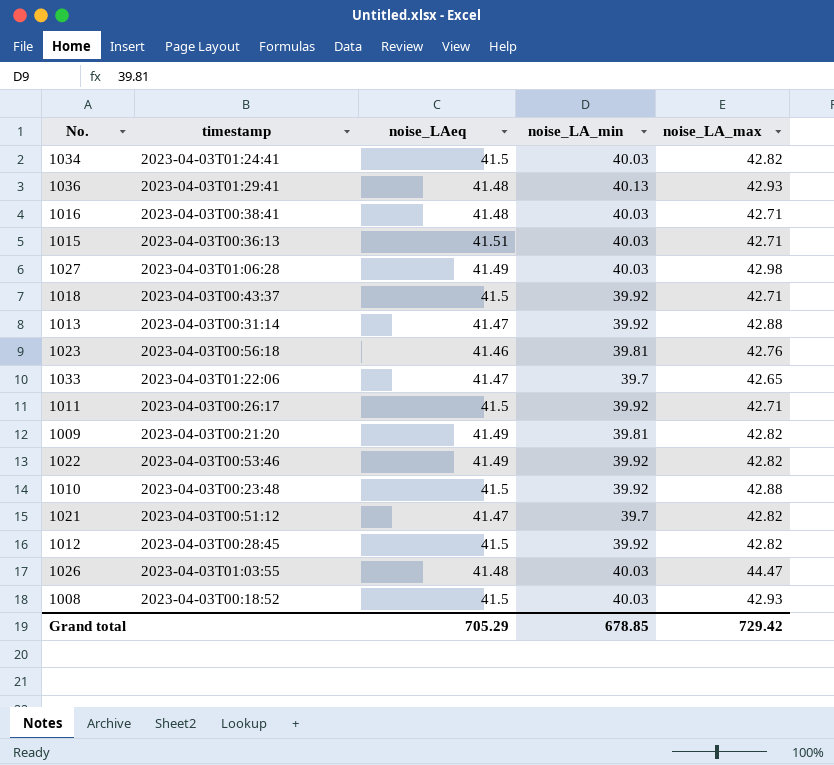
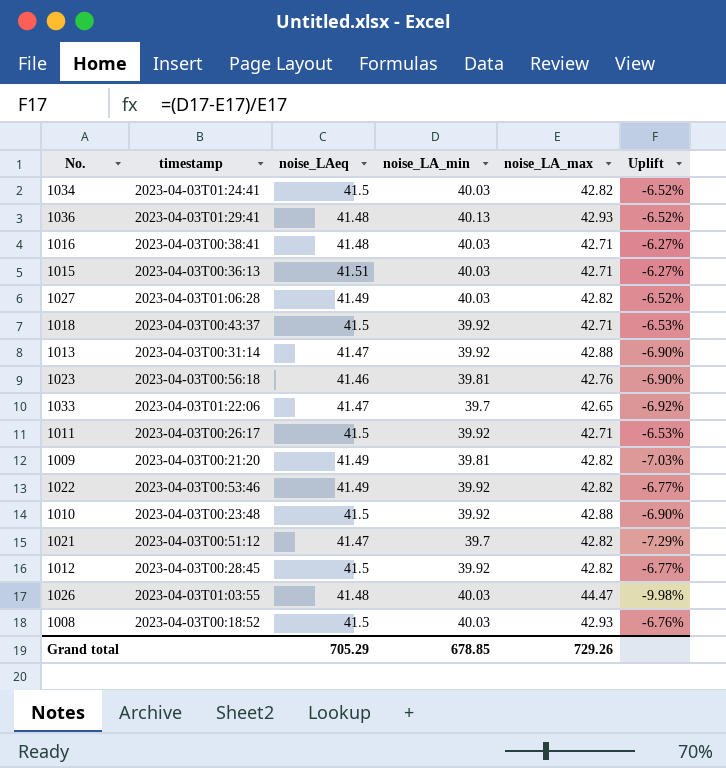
column Uplift | formula: none -> ([noise_LA_min] - [noise_LA_max]) / [noise_LA_max]
1027 | noise_LA_max: 42.98 -> 42.82
Grand total | noise_LA_max: 729.42 -> 729.26

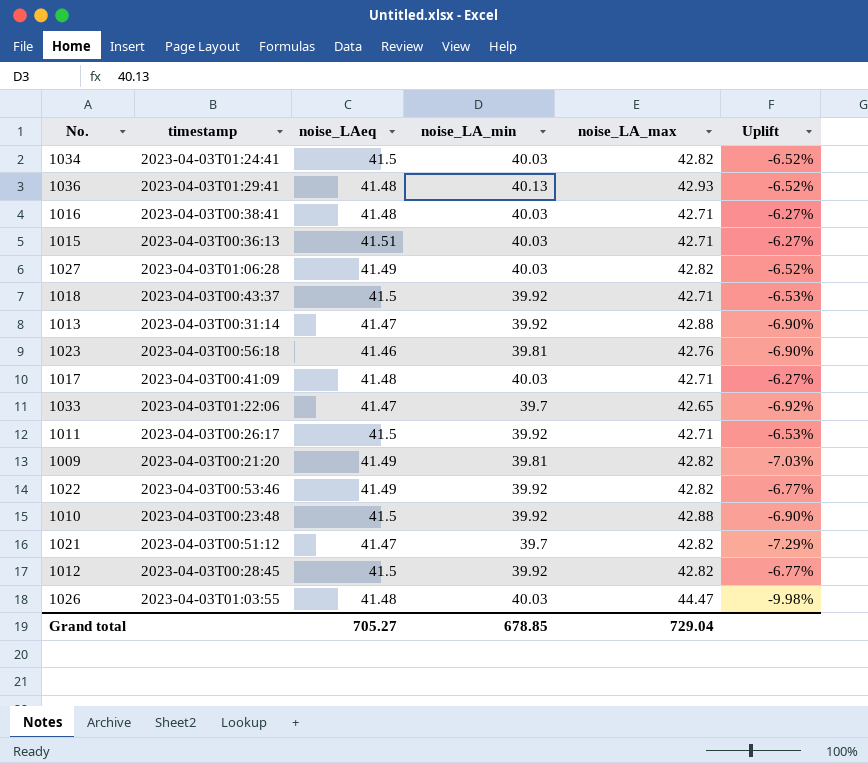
row 1008: 2023-04-03T00:18:52 | 41.5 | 40.03 | 42.93 | -6.76% -> none
row 1017: none -> 2023-04-03T00:41:09 | 41.48 | 40.03 | 42.71 | -6.27%
Grand total | noise_LAeq: 705.29 -> 705.27
Grand total | noise_LA_max: 729.26 -> 729.04

